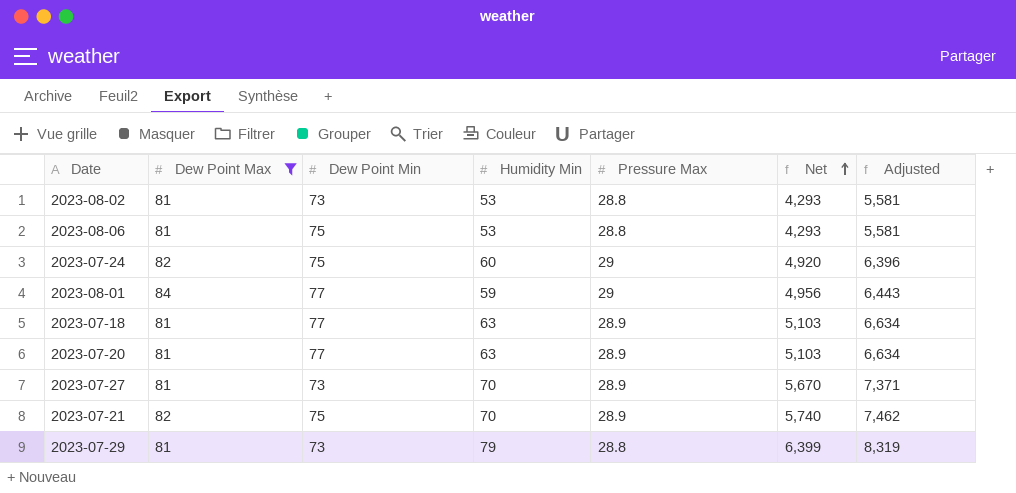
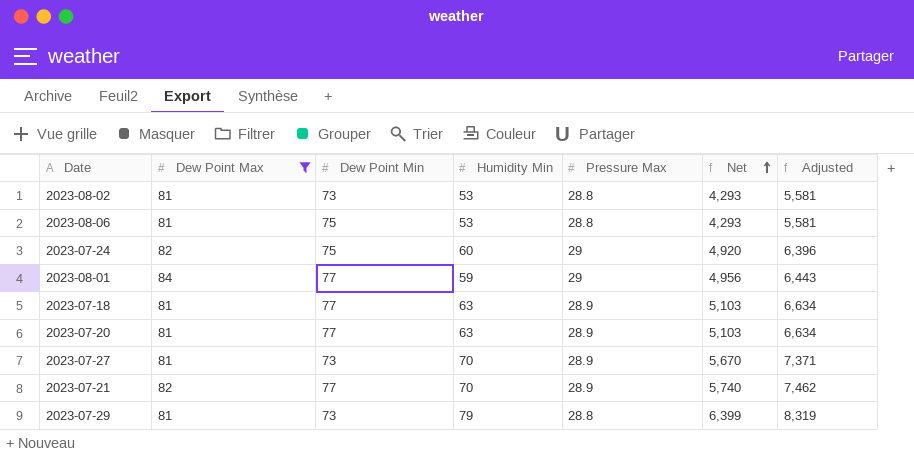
2023-07-21 | Dew Point Min: 75 -> 77

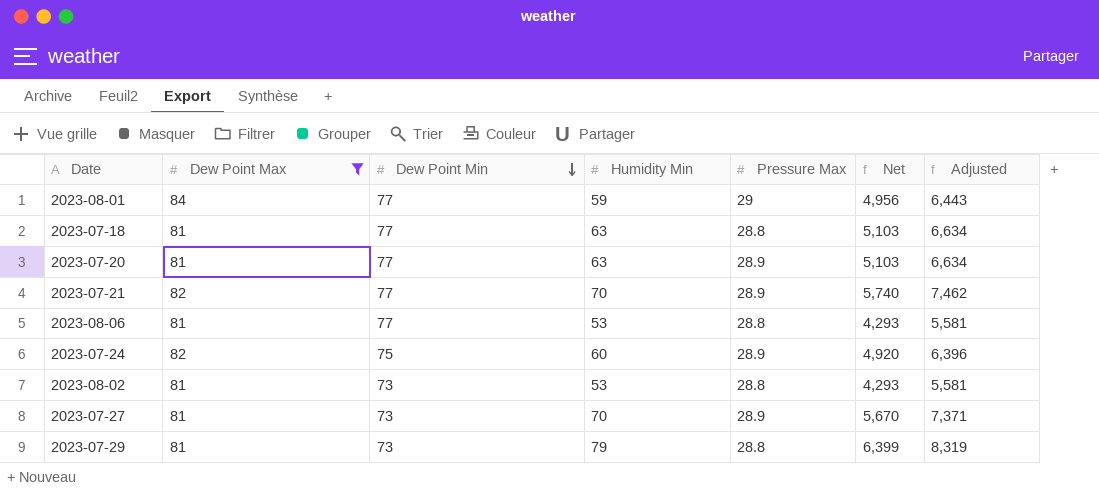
row order: Net ascending -> Dew Point Min descending
2023-07-18 | Pressure Max: 28.9 -> 28.8
2023-08-06 | Dew Point Min: 75 -> 77
2023-07-24 | Pressure Max: 29 -> 28.9

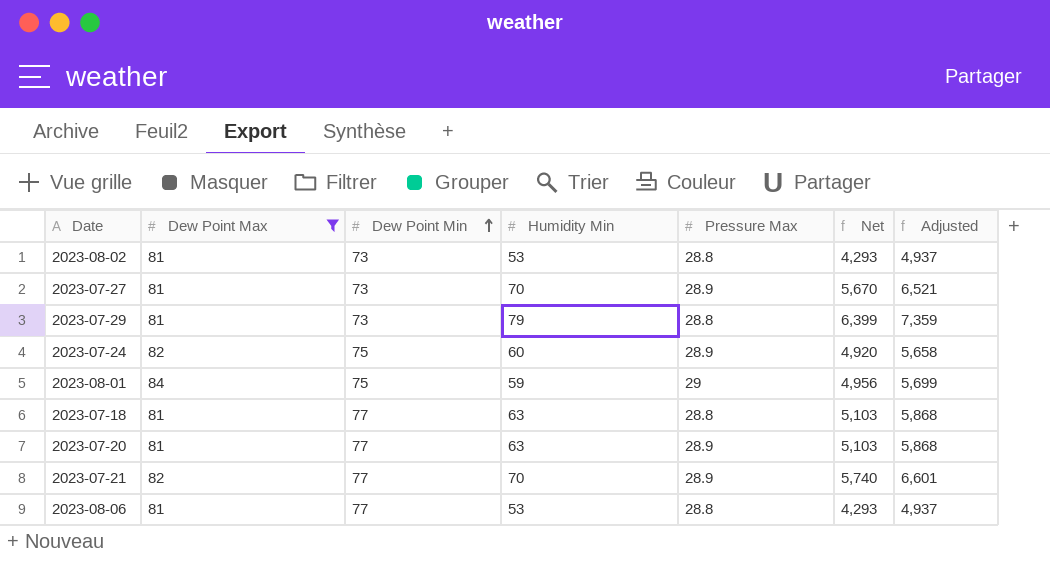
row order: Dew Point Min descending -> Dew Point Min ascending
column Adjusted | formula: [Net] * 1.3 -> [Net] * 1.15
2023-08-01 | Dew Point Min: 77 -> 75

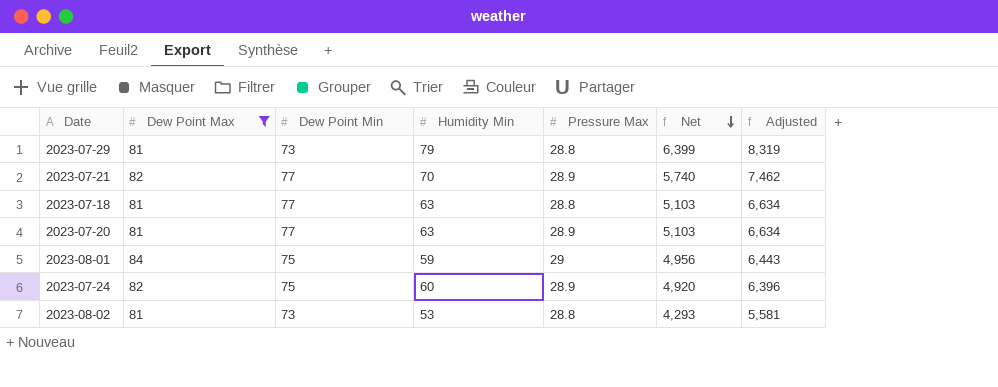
row order: Dew Point Min ascending -> Net descending
column Adjusted | formula: [Net] * 1.15 -> [Net] * 1.3
row 2023-07-27: 81 | 73 | 70 | 28.9 | 5,670 | 6,521 -> none
row 2023-08-06: 81 | 77 | 53 | 28.8 | 4,293 | 4,937 -> none

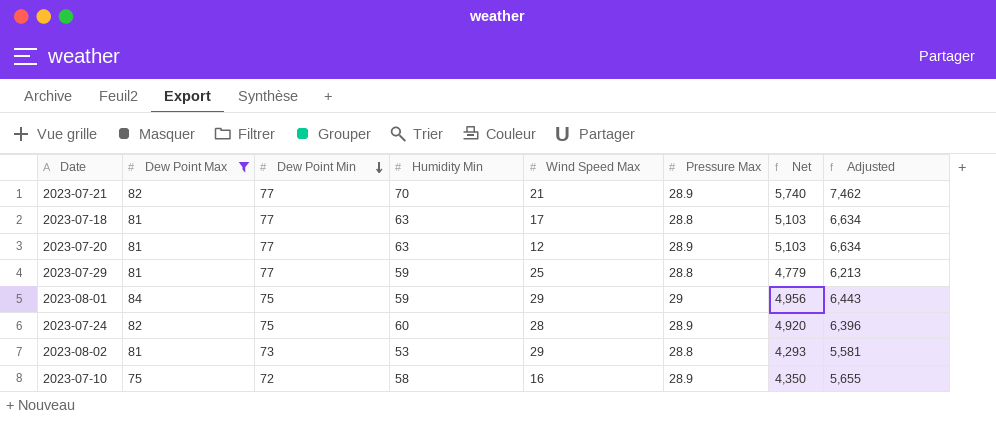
row order: Net descending -> Dew Point Min descending
column Wind Speed Max | position: none -> 5
2023-07-29 | Dew Point Min: 73 -> 77
2023-07-29 | Humidity Min: 79 -> 59
2023-07-29 | Net: 6,399 -> 4,779
2023-07-29 | Adjusted: 8,319 -> 6,213
row 2023-07-10: none -> 75 | 72 | 58 | 16 | 28.9 | 4,350 | 5,655

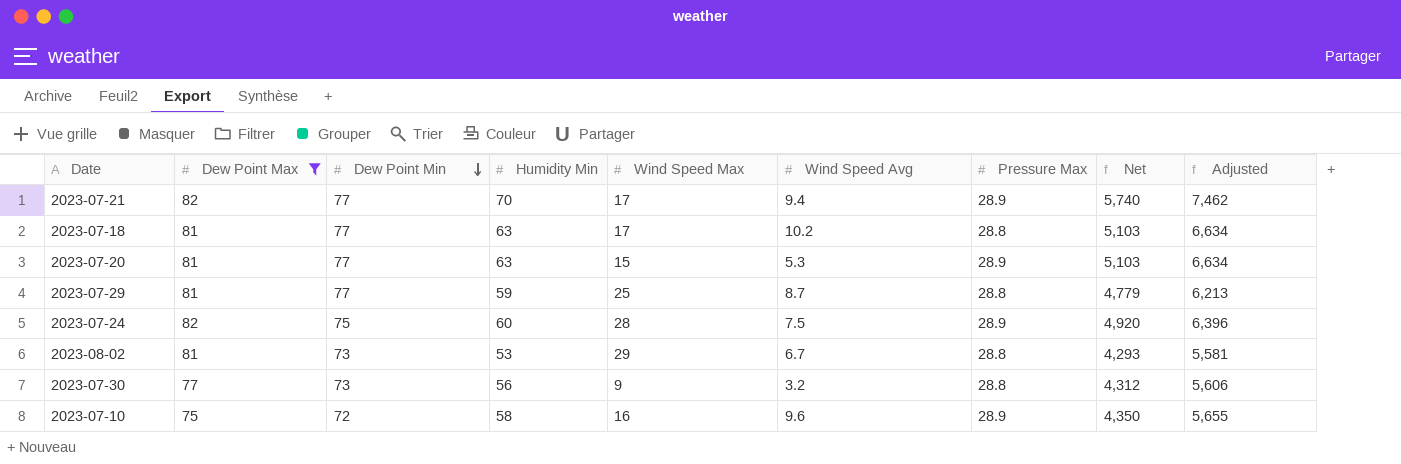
column Wind Speed Avg | position: none -> 6
row 2023-08-01: 84 | 75 | 59 | 29 | 29 | 4,956 | 6,443 -> none
2023-07-21 | Wind Speed Max: 21 -> 17
2023-07-20 | Wind Speed Max: 12 -> 15
row 2023-07-30: none -> 77 | 73 | 56 | 9 | 3.2 | 28.8 | 4,312 | 5,606

